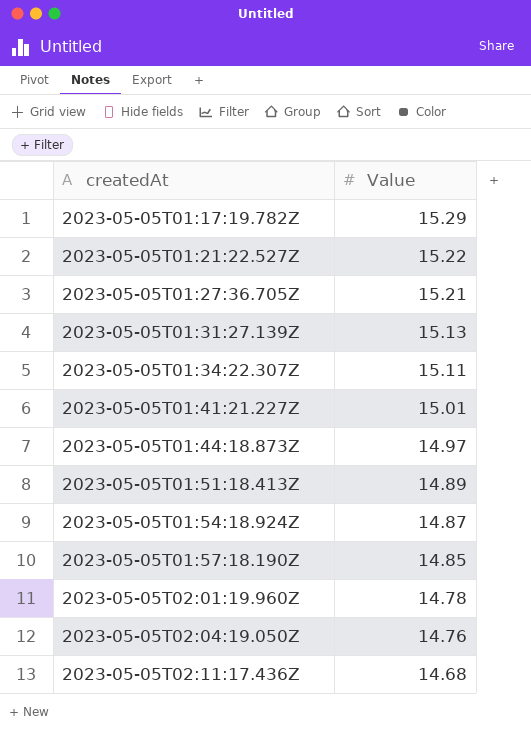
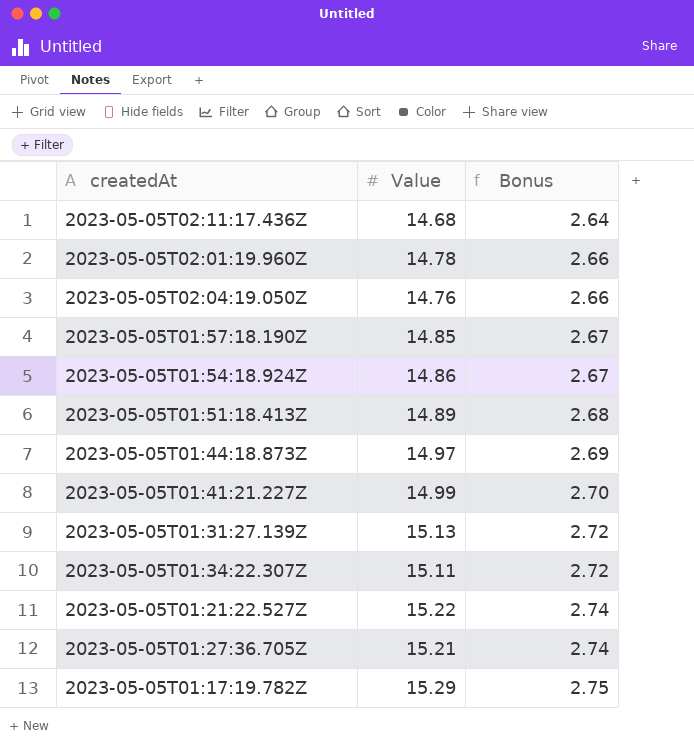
row order: createdAt ascending -> Bonus ascending
column Bonus | formula: none -> [Value] * 0.18
2023-05-05T01:54:18.924Z | Value: 14.87 -> 14.86
2023-05-05T01:41:21.227Z | Value: 15.01 -> 14.99

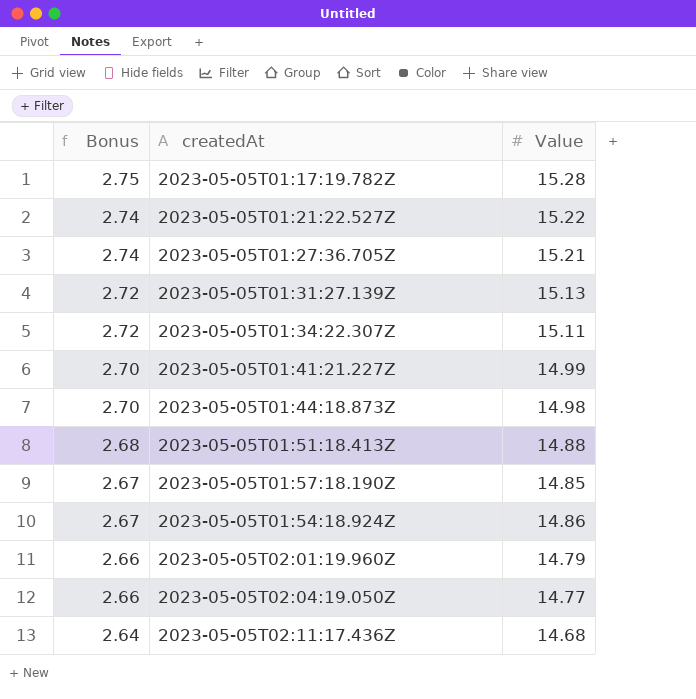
row order: Bonus ascending -> Bonus descending
column Bonus | position: 3 -> 1
2023-05-05T01:17:19.782Z | Value: 15.29 -> 15.28
2023-05-05T01:44:18.873Z | Bonus: 2.69 -> 2.70
2023-05-05T01:44:18.873Z | Value: 14.97 -> 14.98
2023-05-05T01:51:18.413Z | Value: 14.89 -> 14.88
2023-05-05T02:01:19.960Z | Value: 14.78 -> 14.79
2023-05-05T02:04:19.050Z | Value: 14.76 -> 14.77

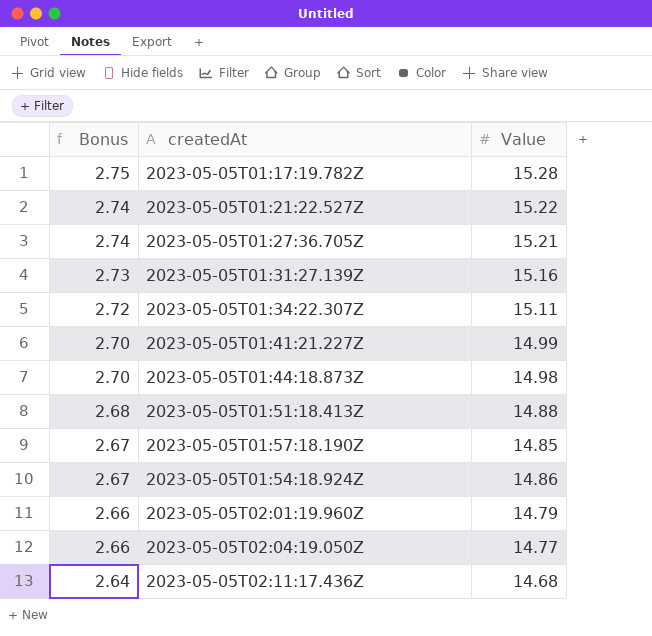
2023-05-05T01:31:27.139Z | Bonus: 2.72 -> 2.73
2023-05-05T01:31:27.139Z | Value: 15.13 -> 15.16

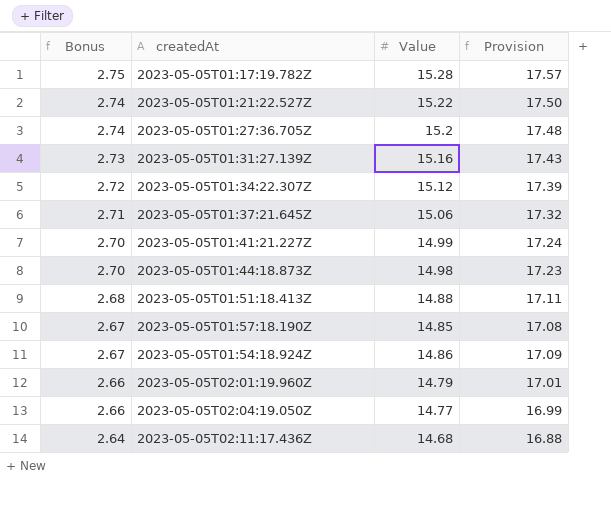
column Provision | formula: none -> [Value] * 1.15
2023-05-05T01:27:36.705Z | Value: 15.21 -> 15.2
2023-05-05T01:34:22.307Z | Value: 15.11 -> 15.12
row 2023-05-05T01:37:21.645Z: none -> 2.71 | 15.06 | 17.32

